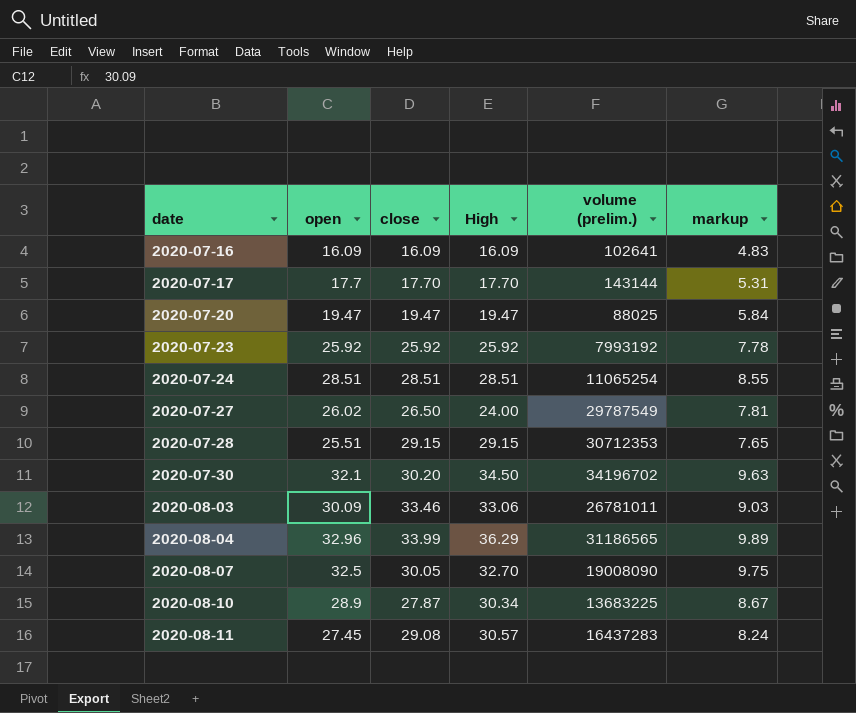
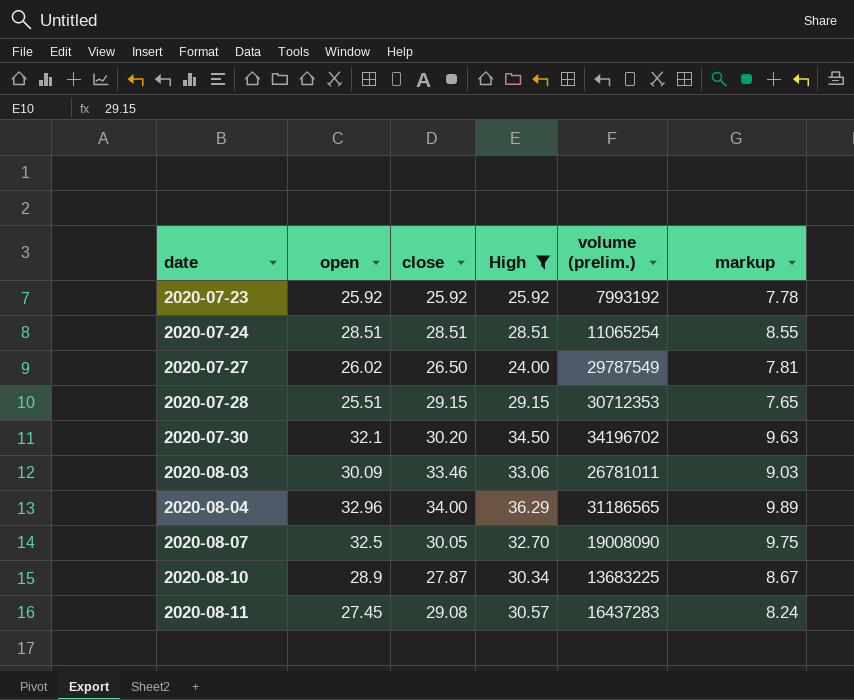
filter: none -> High >= 24.00
2020-08-04 | close: 33.99 -> 34.00

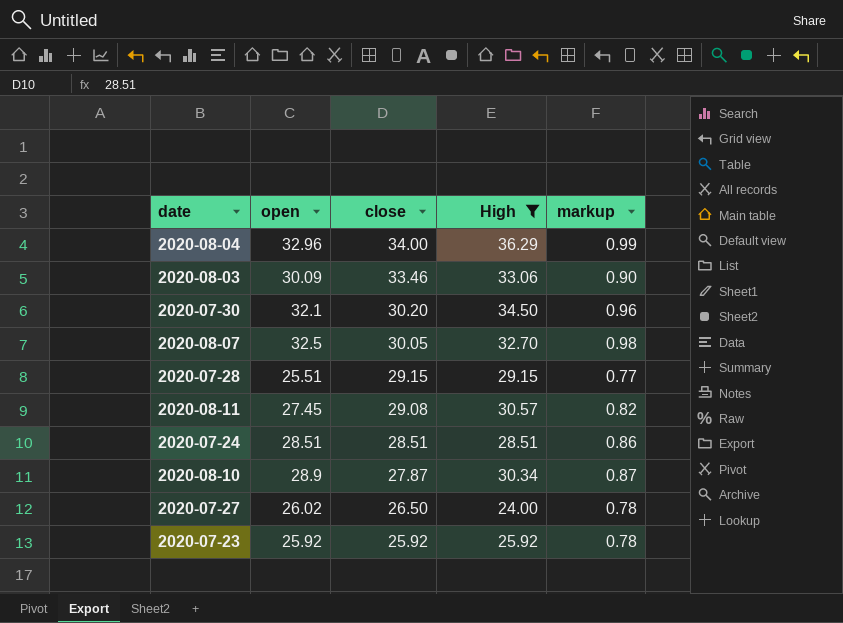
row order: date ascending -> close descending
column volume (prelim.) | position: 5 -> none
column markup | formula: [open] * 0.3 -> [open] * 0.03

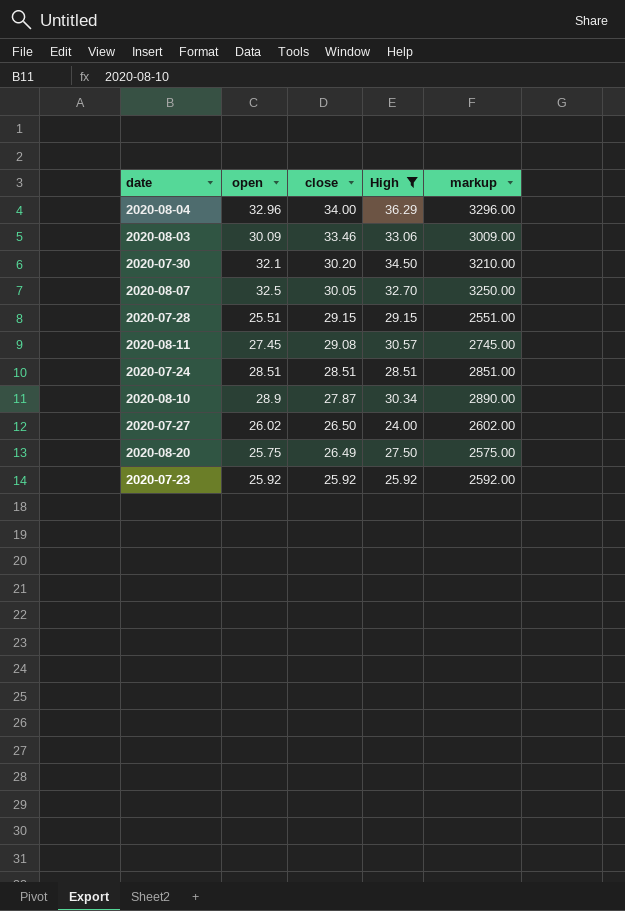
column markup | formula: [open] * 0.03 -> [open] * 100
row 2020-08-20: none -> 25.75 | 26.49 | 27.50 | 2575.00

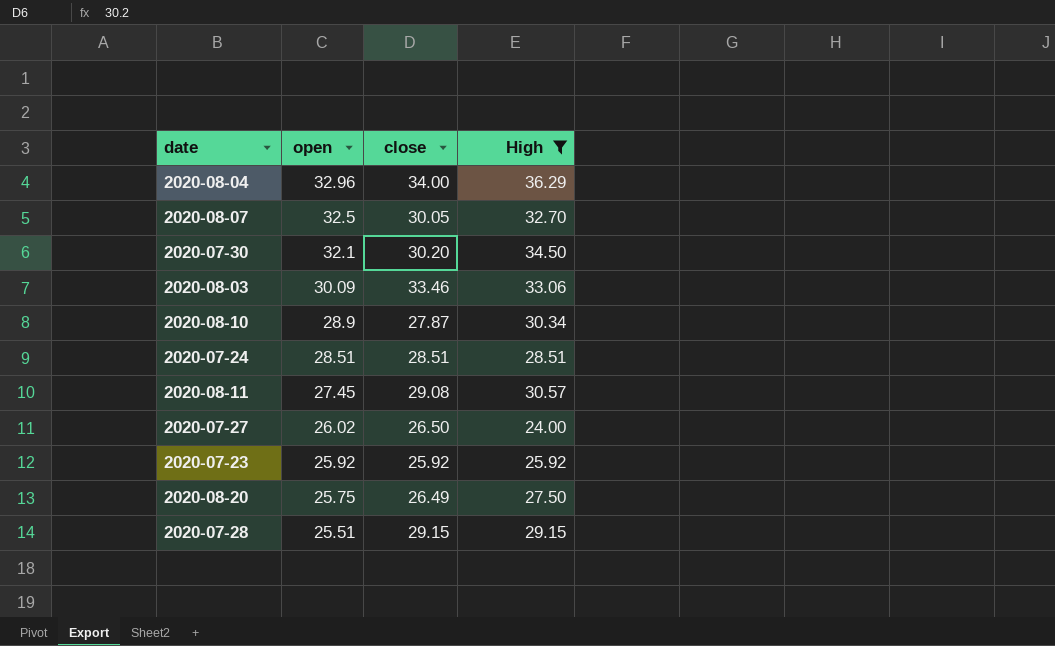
row order: close descending -> open descending
column markup | formula: [open] * 100 -> none

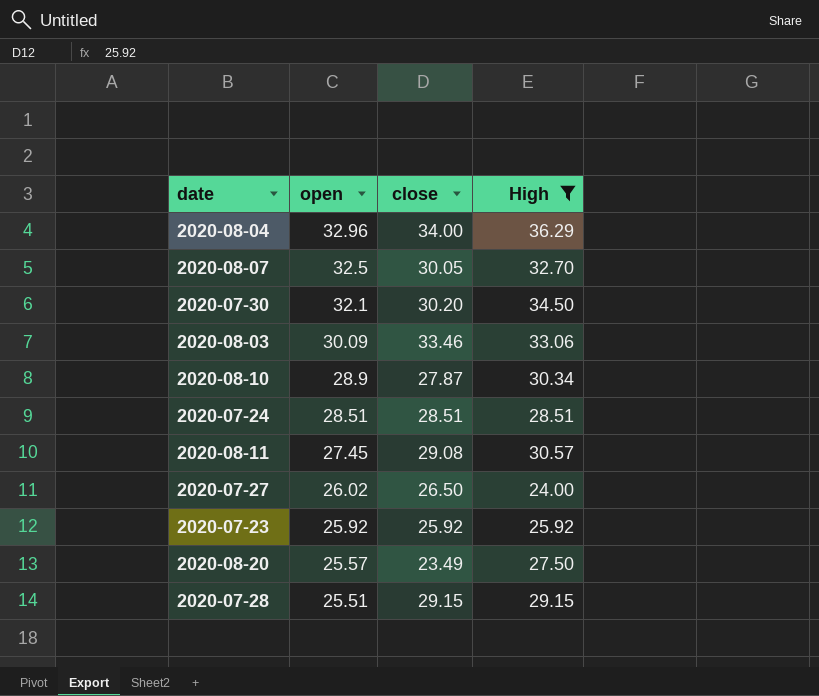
2020-08-20 | open: 25.75 -> 25.57
2020-08-20 | close: 26.49 -> 23.49

